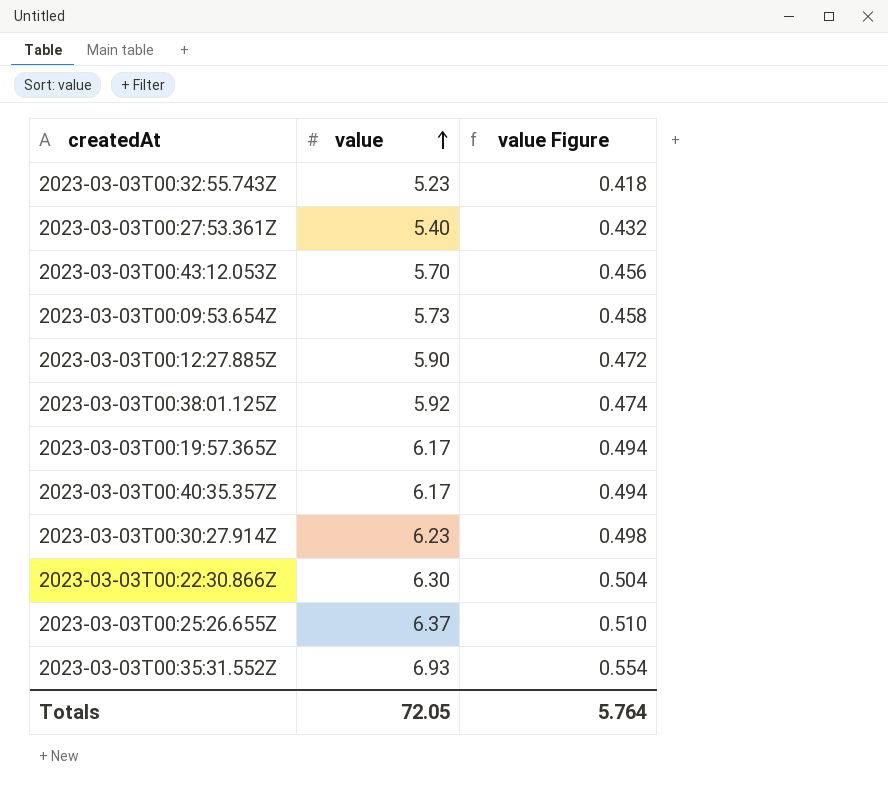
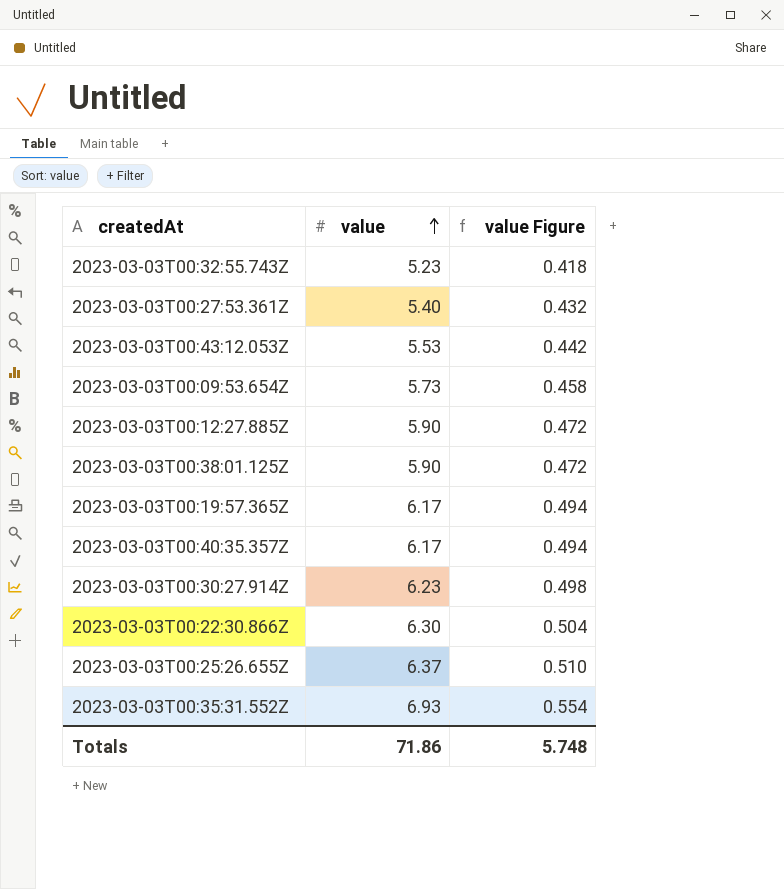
2023-03-03T00:43:12.053Z | value: 5.70 -> 5.53
2023-03-03T00:43:12.053Z | value Figure: 0.456 -> 0.442
2023-03-03T00:38:01.125Z | value: 5.92 -> 5.90
2023-03-03T00:38:01.125Z | value Figure: 0.474 -> 0.472
Totals | value: 72.05 -> 71.86
Totals | value Figure: 5.764 -> 5.748

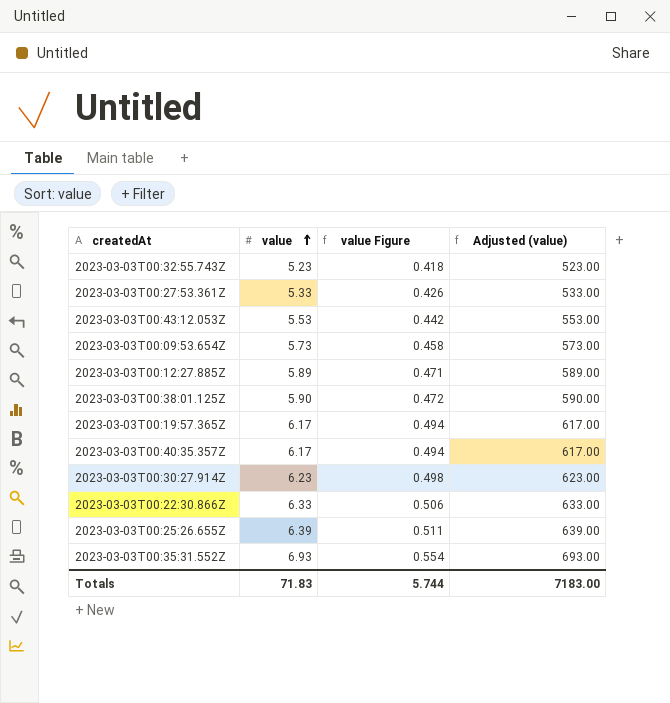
column Adjusted (value) | formula: none -> [value] * 100
2023-03-03T00:27:53.361Z | value: 5.40 -> 5.33
2023-03-03T00:27:53.361Z | value Figure: 0.432 -> 0.426
2023-03-03T00:12:27.885Z | value: 5.90 -> 5.89
2023-03-03T00:12:27.885Z | value Figure: 0.472 -> 0.471
2023-03-03T00:22:30.866Z | value: 6.30 -> 6.33
2023-03-03T00:22:30.866Z | value Figure: 0.504 -> 0.506
2023-03-03T00:25:26.655Z | value: 6.37 -> 6.39
2023-03-03T00:25:26.655Z | value Figure: 0.510 -> 0.511
Totals | value: 71.86 -> 71.83
Totals | value Figure: 5.748 -> 5.744

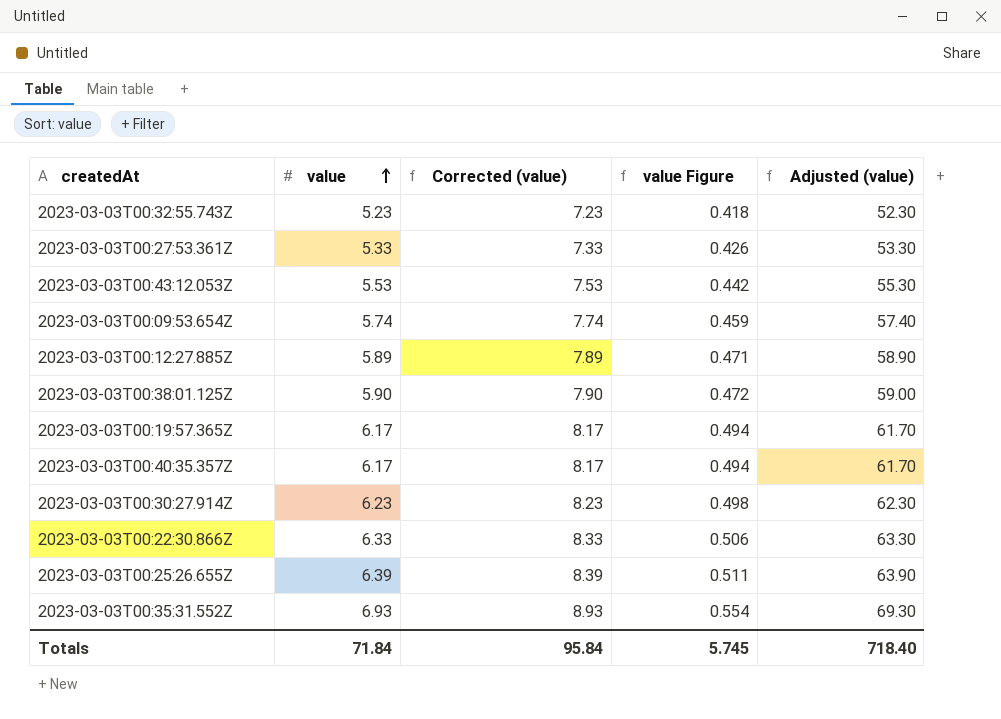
column Corrected (value) | formula: none -> [value] + 2
column Adjusted (value) | formula: [value] * 100 -> [value] * 10
2023-03-03T00:09:53.654Z | value: 5.73 -> 5.74
2023-03-03T00:09:53.654Z | value Figure: 0.458 -> 0.459
Totals | value: 71.83 -> 71.84
Totals | value Figure: 5.744 -> 5.745
Totals | Adjusted (value): 7183.00 -> 718.40

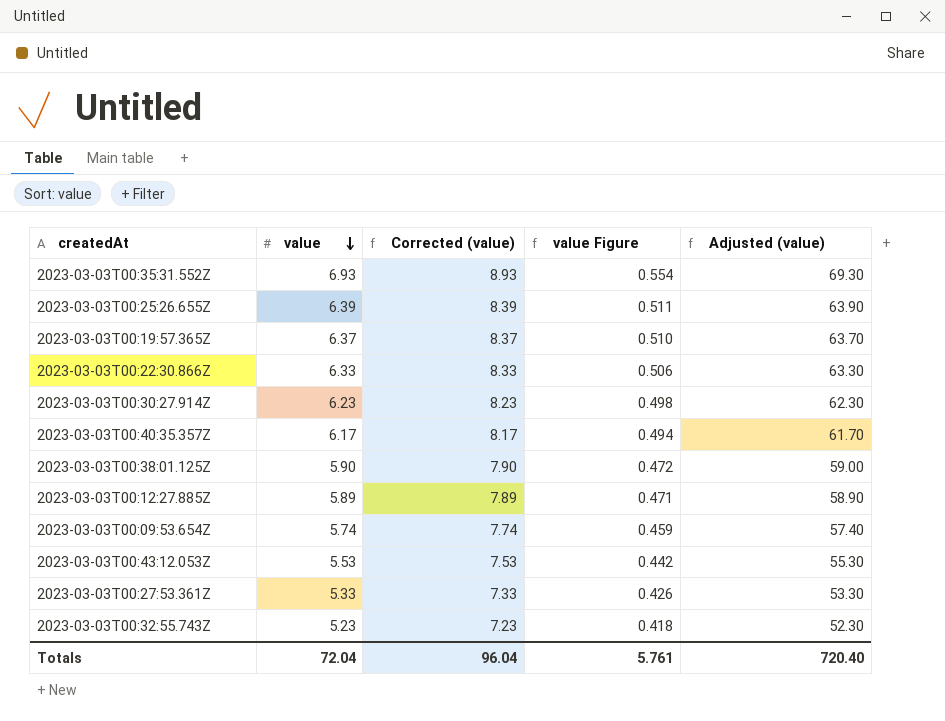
row order: value ascending -> value descending
2023-03-03T00:19:57.365Z | value: 6.17 -> 6.37
2023-03-03T00:19:57.365Z | Corrected (value): 8.17 -> 8.37
2023-03-03T00:19:57.365Z | value Figure: 0.494 -> 0.510
2023-03-03T00:19:57.365Z | Adjusted (value): 61.70 -> 63.70
Totals | value: 71.84 -> 72.04
Totals | Corrected (value): 95.84 -> 96.04
Totals | value Figure: 5.745 -> 5.761
Totals | Adjusted (value): 718.40 -> 720.40

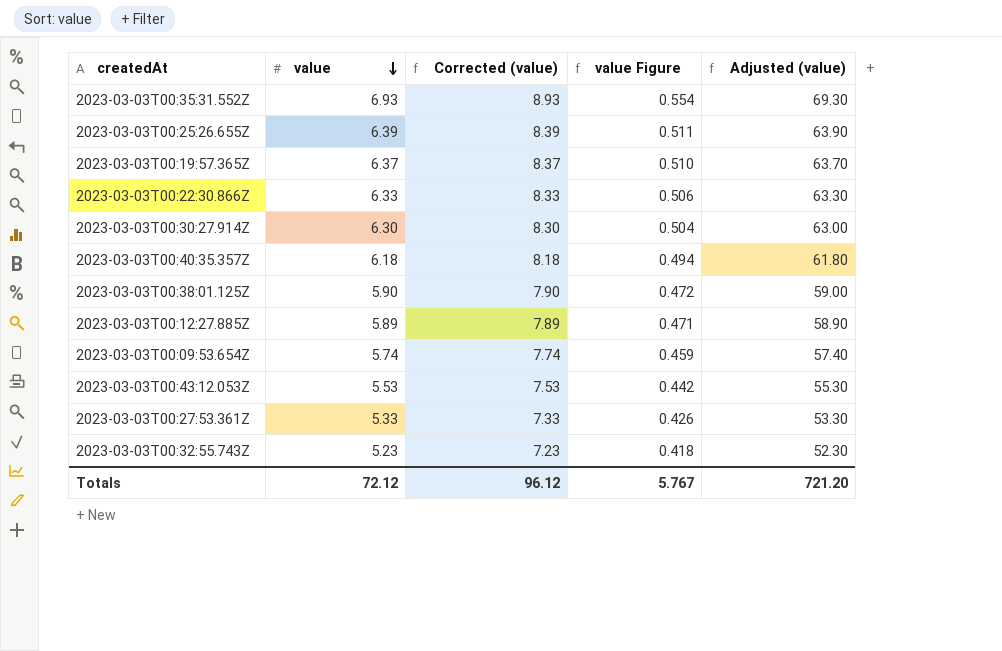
2023-03-03T00:30:27.914Z | value: 6.23 -> 6.30
2023-03-03T00:30:27.914Z | Corrected (value): 8.23 -> 8.30
2023-03-03T00:30:27.914Z | value Figure: 0.498 -> 0.504
2023-03-03T00:30:27.914Z | Adjusted (value): 62.30 -> 63.00
2023-03-03T00:40:35.357Z | value: 6.17 -> 6.18
2023-03-03T00:40:35.357Z | Corrected (value): 8.17 -> 8.18
2023-03-03T00:40:35.357Z | Adjusted (value): 61.70 -> 61.80
Totals | value: 72.04 -> 72.12
Totals | Corrected (value): 96.04 -> 96.12
Totals | value Figure: 5.761 -> 5.767
Totals | Adjusted (value): 720.40 -> 721.20

